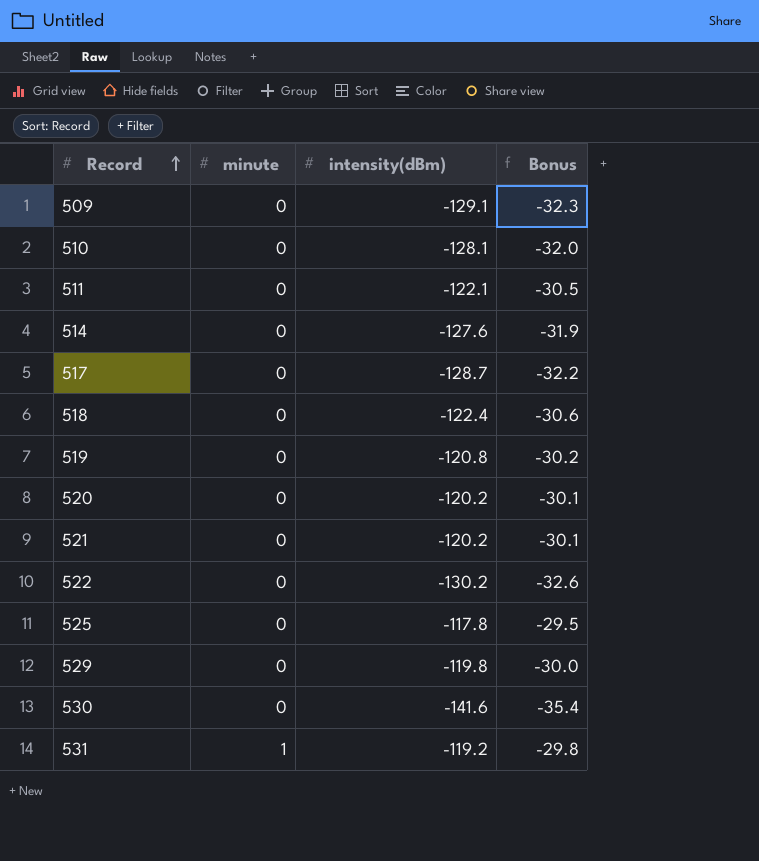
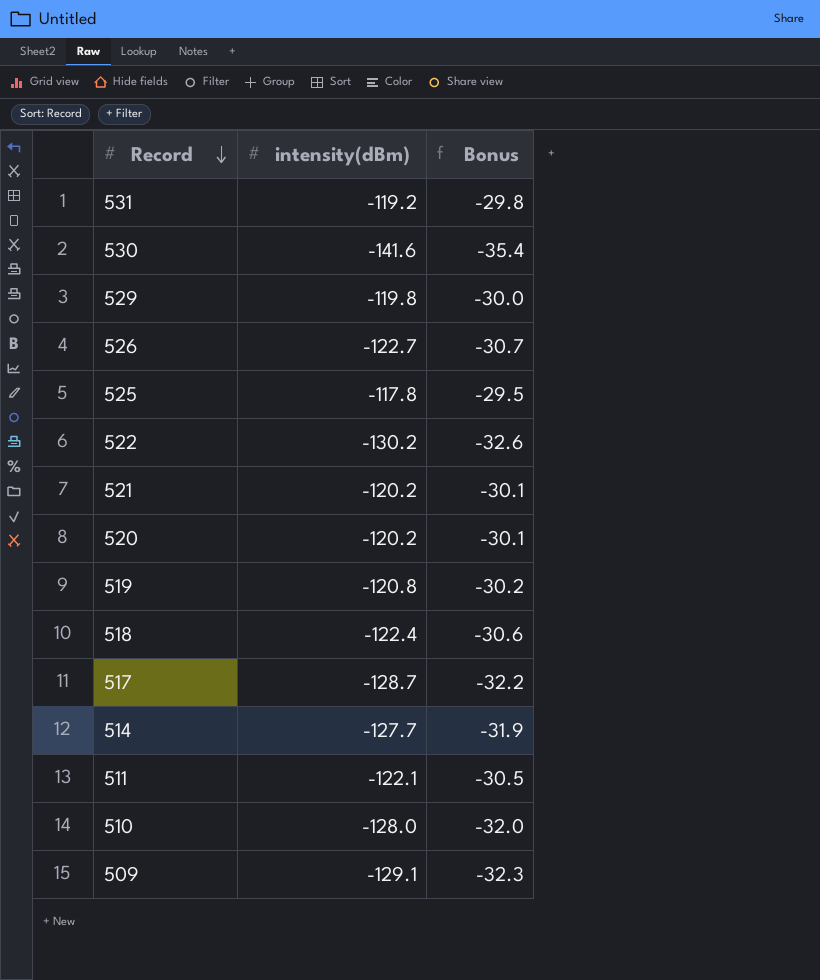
row order: Record ascending -> Record descending
column minute | position: 2 -> none
row 526: none -> -122.7 | -30.7
514 | intensity(dBm): -127.6 -> -127.7
510 | intensity(dBm): -128.1 -> -128.0

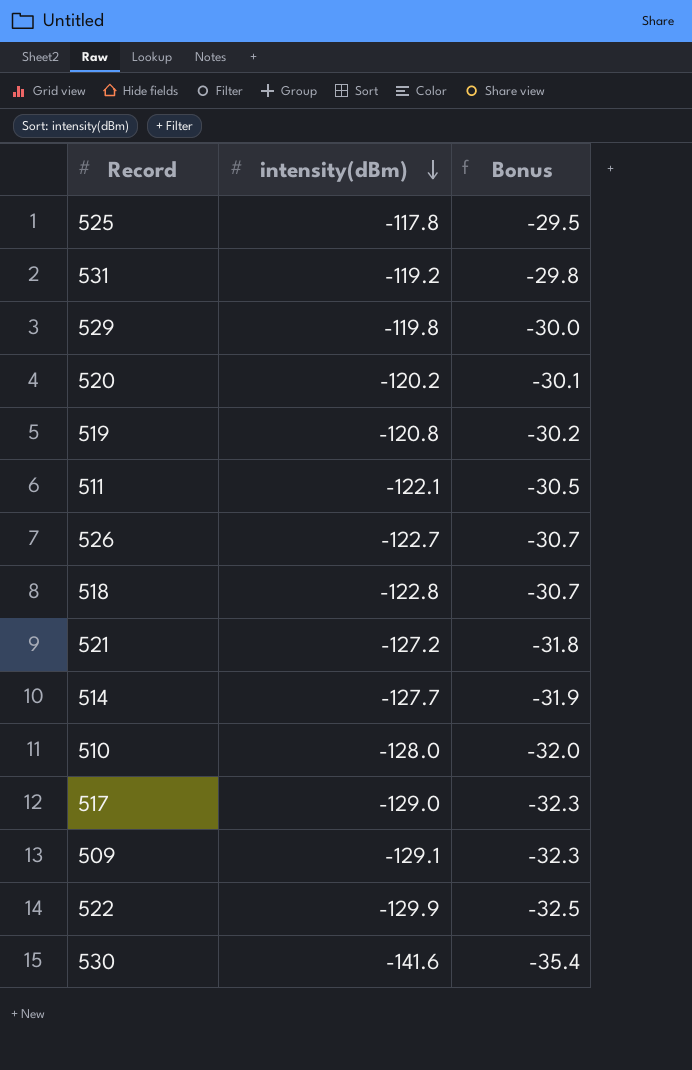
row order: Record descending -> intensity(dBm) descending
518 | intensity(dBm): -122.4 -> -122.8
518 | Bonus: -30.6 -> -30.7
521 | intensity(dBm): -120.2 -> -127.2
521 | Bonus: -30.1 -> -31.8
517 | intensity(dBm): -128.7 -> -129.0
517 | Bonus: -32.2 -> -32.3
522 | intensity(dBm): -130.2 -> -129.9
522 | Bonus: -32.6 -> -32.5

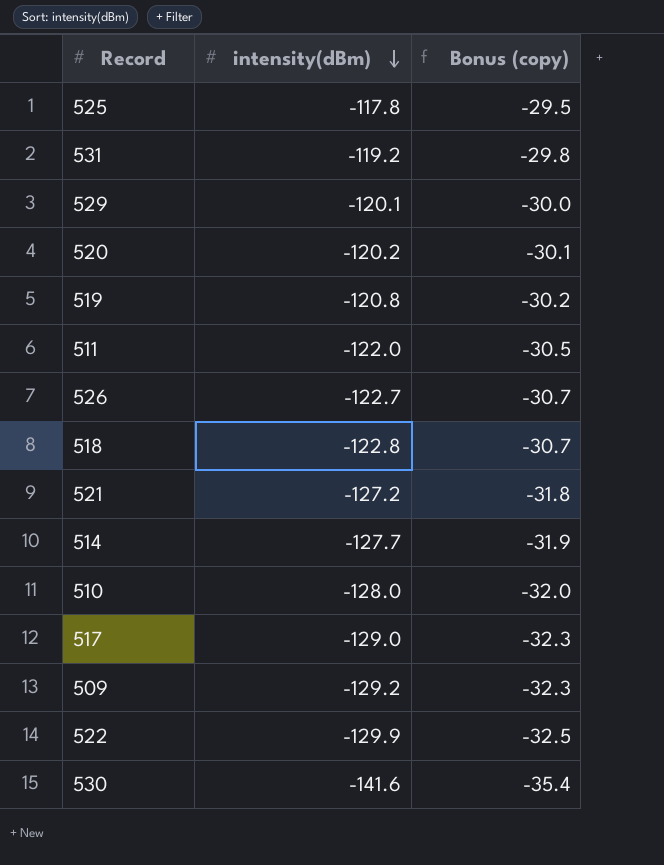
column name: Bonus -> Bonus (copy)
529 | intensity(dBm): -119.8 -> -120.1
511 | intensity(dBm): -122.1 -> -122.0
509 | intensity(dBm): -129.1 -> -129.2

